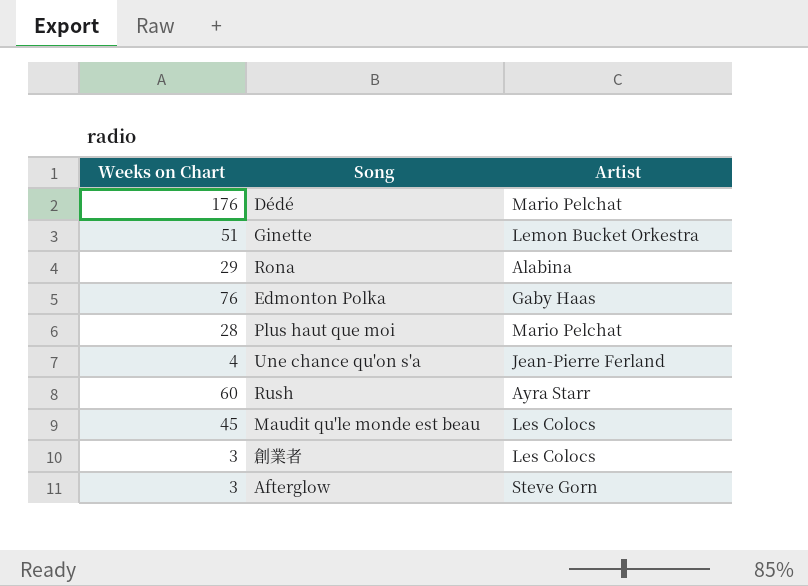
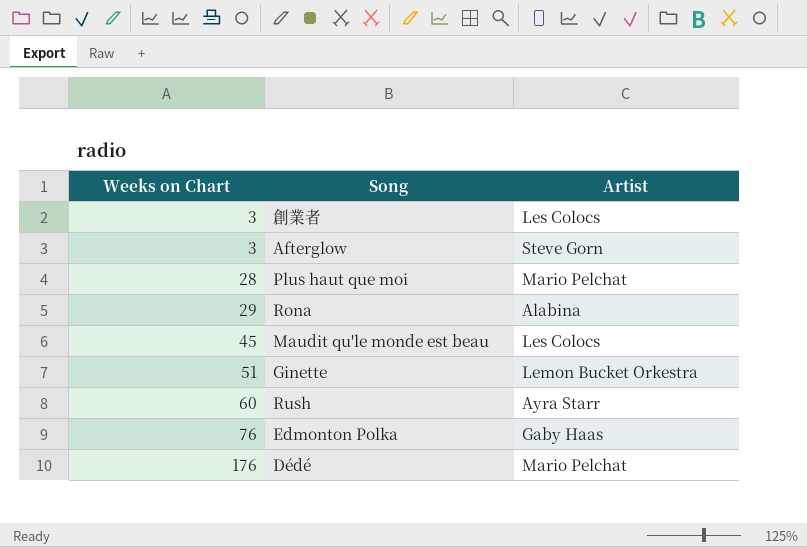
row order: none -> Weeks on Chart ascending
row Une chance qu'on s'a: 4 | Jean-Pierre Ferland -> none

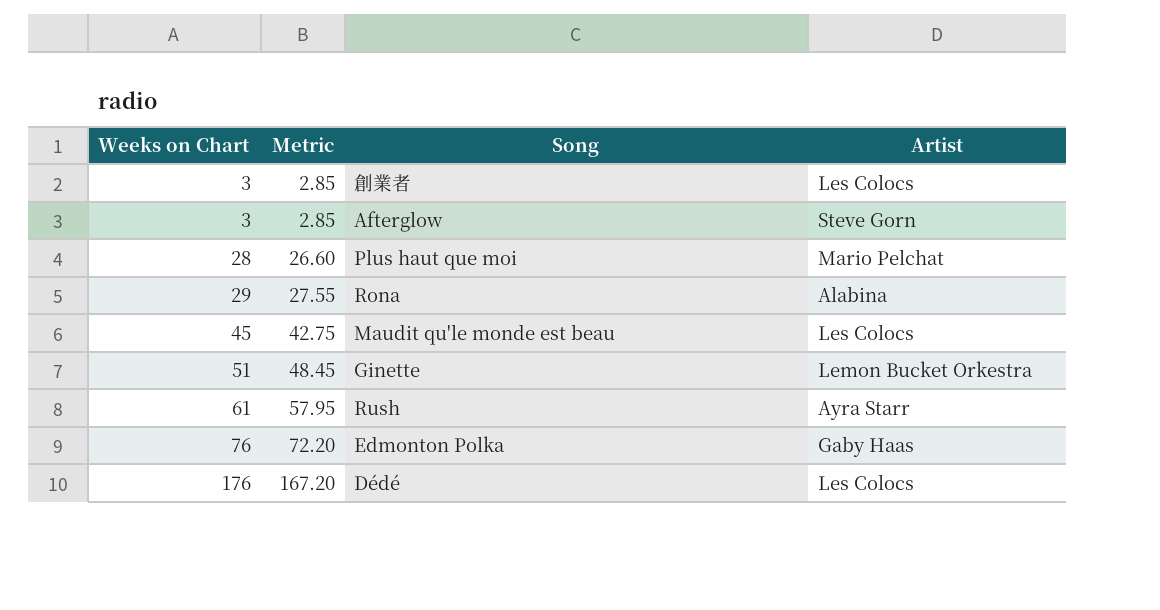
column Metric | formula: none -> [Weeks on Chart] * 0.95
Rush | Weeks on Chart: 60 -> 61
Dédé | Artist: Mario Pelchat -> Les Colocs

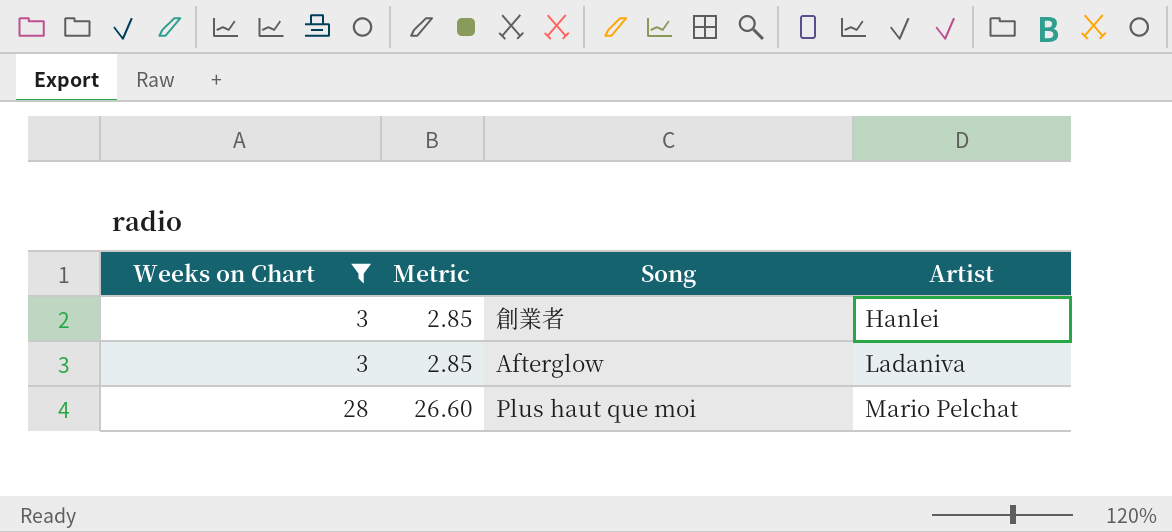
filter: none -> Weeks on Chart <= 28
創業者 | Artist: Les Colocs -> Hanlei
Afterglow | Artist: Steve Gorn -> Ladaniva

